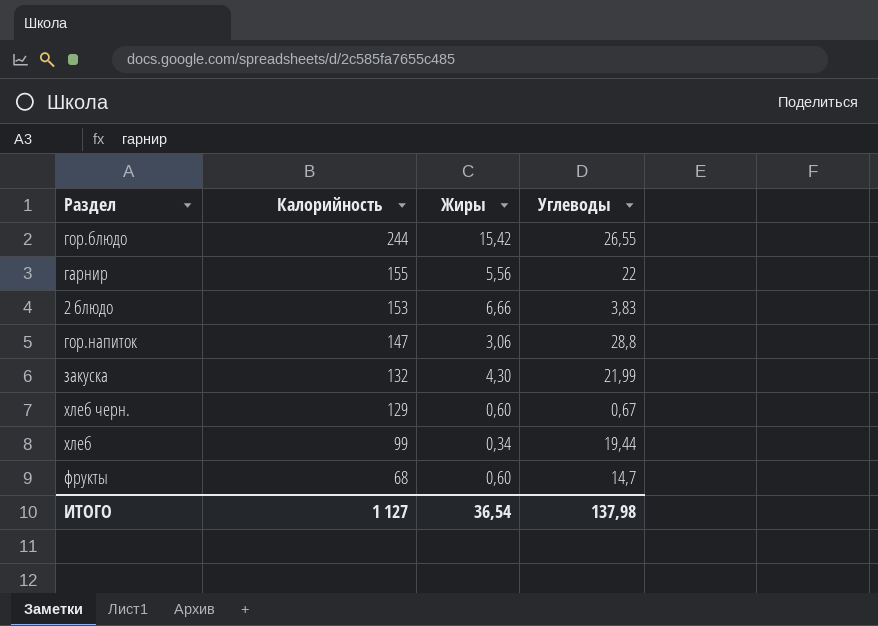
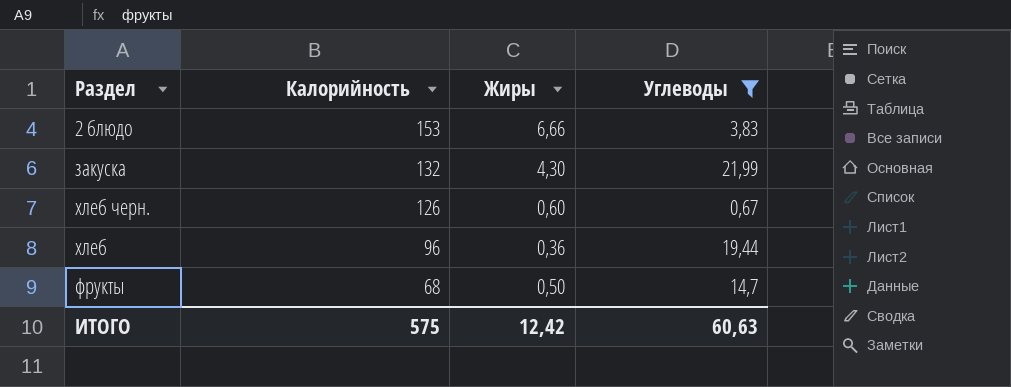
filter: none -> Углеводы <= 21,99
хлеб черн. | Калорийность: 129 -> 126
хлеб | Калорийность: 99 -> 96
хлеб | Жиры: 0,34 -> 0,36
фрукты | Жиры: 0,60 -> 0,50
ИТОГО | Калорийность: 1 127 -> 575
ИТОГО | Жиры: 36,54 -> 12,42
ИТОГО | Углеводы: 137,98 -> 60,63

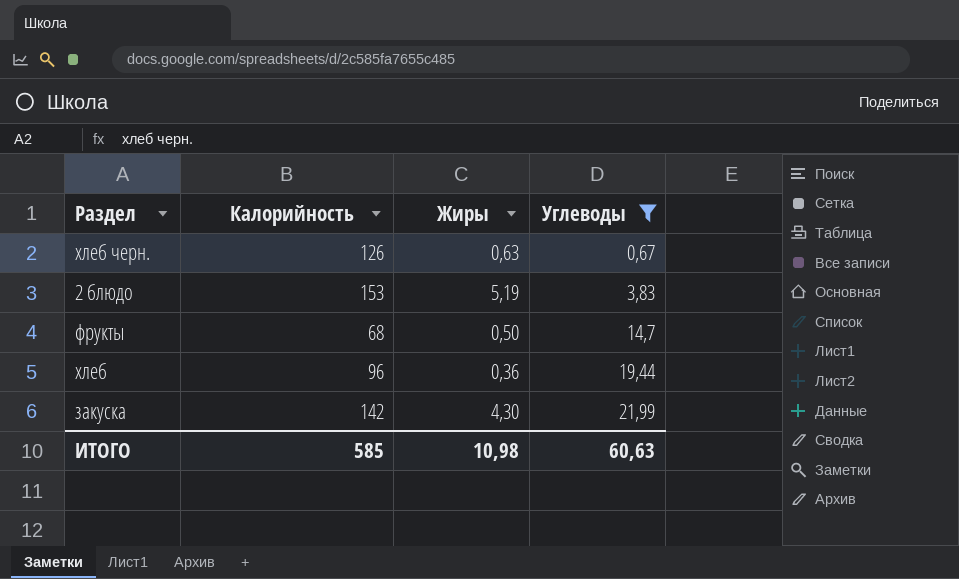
row order: Калорийность descending -> Углеводы ascending
хлеб черн. | Жиры: 0,60 -> 0,63
2 блюдо | Жиры: 6,66 -> 5,19
закуска | Калорийность: 132 -> 142
ИТОГО | Калорийность: 575 -> 585
ИТОГО | Жиры: 12,42 -> 10,98

